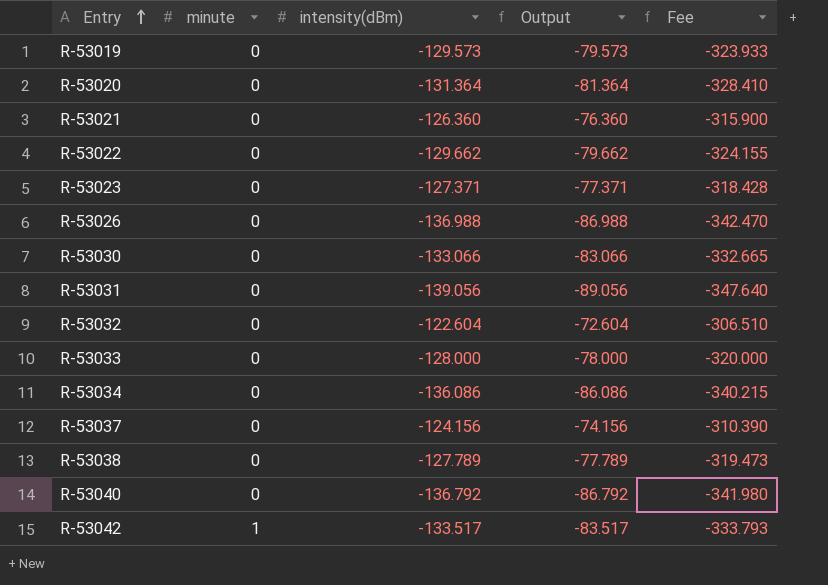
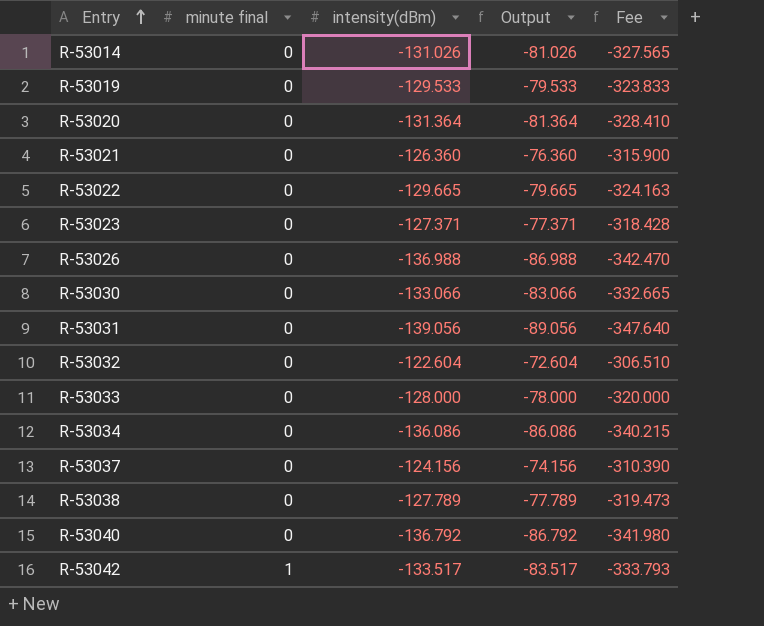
column name: minute -> minute final
row R-53014: none -> 0 | -131.026 | -81.026 | -327.565
R-53019 | intensity(dBm): -129.573 -> -129.533
R-53019 | Output: -79.573 -> -79.533
R-53019 | Fee: -323.933 -> -323.833
R-53022 | intensity(dBm): -129.662 -> -129.665
R-53022 | Output: -79.662 -> -79.665
R-53022 | Fee: -324.155 -> -324.163

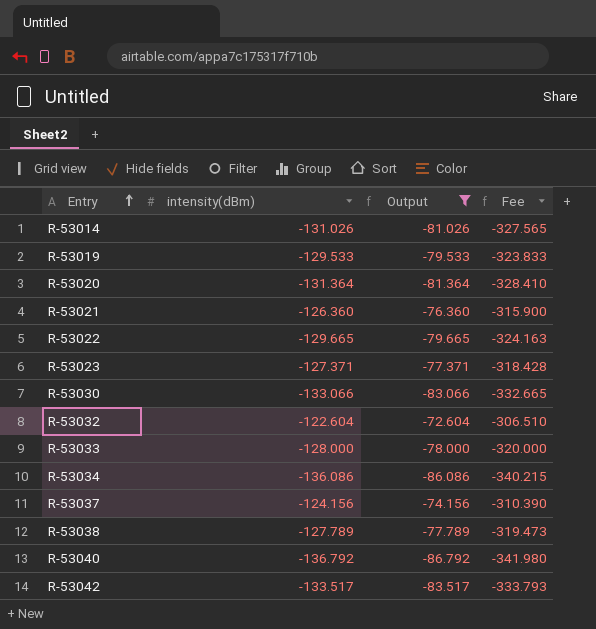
filter: none -> Output >= -86.792
column minute final | position: 2 -> none

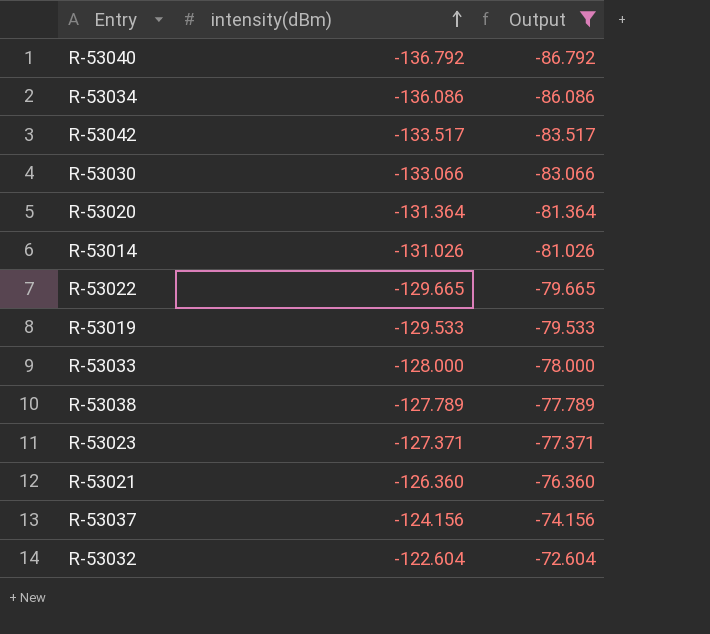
row order: Entry ascending -> intensity(dBm) ascending
column Fee | formula: [intensity(dBm)] * 2.5 -> none

